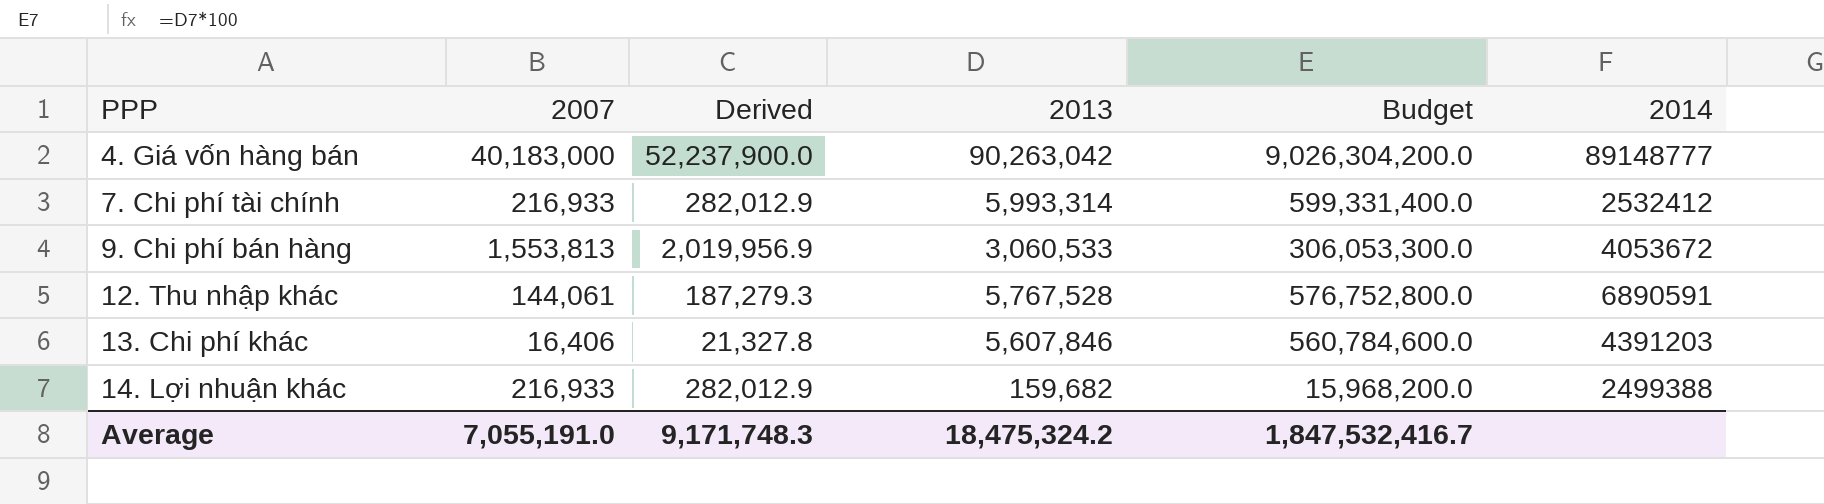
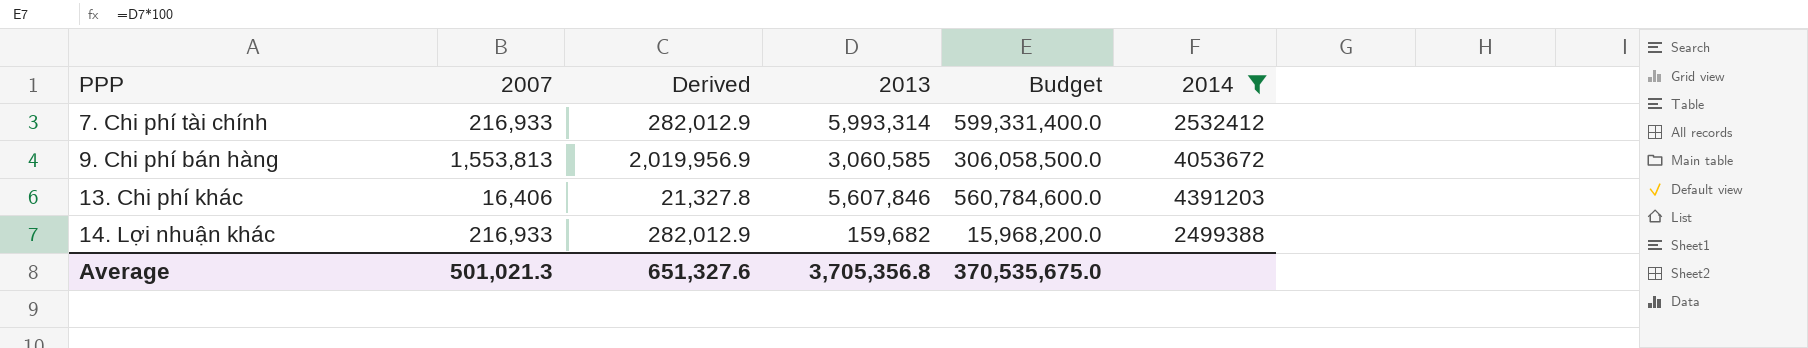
filter: none -> 2014 <= 4391203
9. Chi phí bán hàng | 2013: 3,060,533 -> 3,060,585
9. Chi phí bán hàng | Budget: 306,053,300.0 -> 306,058,500.0
Average | 2007: 7,055,191.0 -> 501,021.3
Average | Derived: 9,171,748.3 -> 651,327.6
Average | 2013: 18,475,324.2 -> 3,705,356.8
Average | Budget: 1,847,532,416.7 -> 370,535,675.0

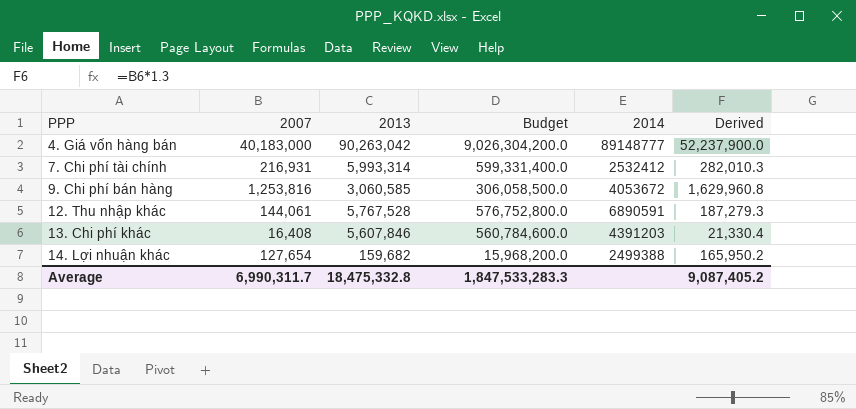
filter: 2014 <= 4391203 -> none
column Derived | position: 3 -> 6
7. Chi phí tài chính | 2007: 216,933 -> 216,931
7. Chi phí tài chính | Derived: 282,012.9 -> 282,010.3
9. Chi phí bán hàng | 2007: 1,553,813 -> 1,253,816
9. Chi phí bán hàng | Derived: 2,019,956.9 -> 1,629,960.8
13. Chi phí khác | 2007: 16,406 -> 16,408
13. Chi phí khác | Derived: 21,327.8 -> 21,330.4
14. Lợi nhuận khác | 2007: 216,933 -> 127,654
14. Lợi nhuận khác | Derived: 282,012.9 -> 165,950.2
Average | 2007: 501,021.3 -> 6,990,311.7
Average | 2013: 3,705,356.8 -> 18,475,332.8
Average | Budget: 370,535,675.0 -> 1,847,533,283.3
Average | Derived: 651,327.6 -> 9,087,405.2

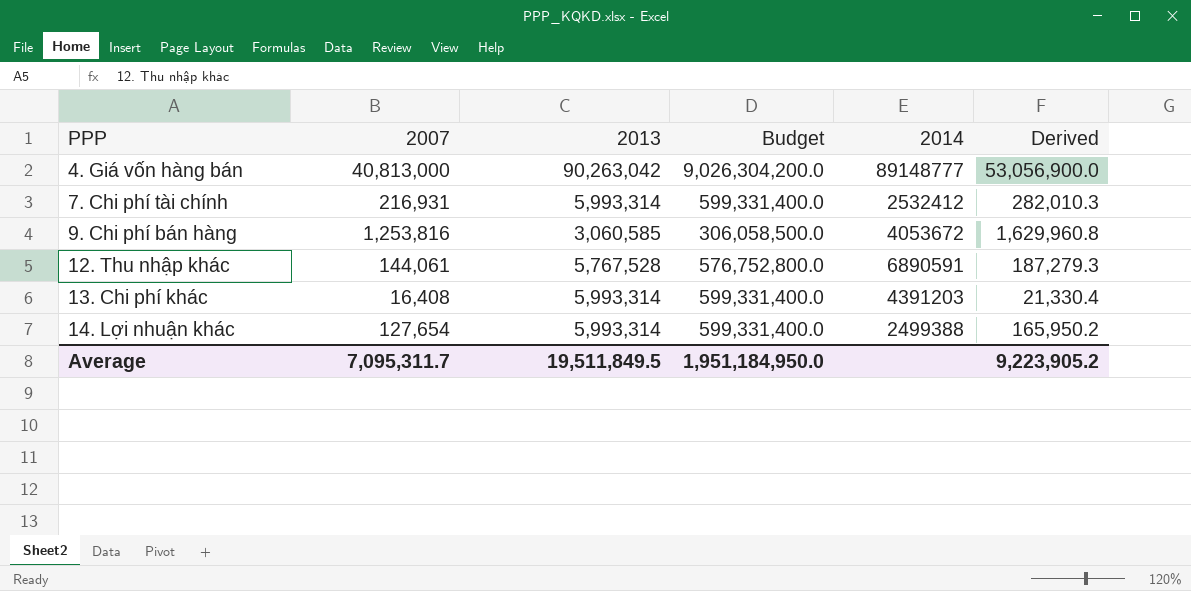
4. Giá vốn hàng bán | 2007: 40,183,000 -> 40,813,000
4. Giá vốn hàng bán | Derived: 52,237,900.0 -> 53,056,900.0
13. Chi phí khác | 2013: 5,607,846 -> 5,993,314
13. Chi phí khác | Budget: 560,784,600.0 -> 599,331,400.0
14. Lợi nhuận khác | 2013: 159,682 -> 5,993,314
14. Lợi nhuận khác | Budget: 15,968,200.0 -> 599,331,400.0
Average | 2007: 6,990,311.7 -> 7,095,311.7
Average | 2013: 18,475,332.8 -> 19,511,849.5
Average | Budget: 1,847,533,283.3 -> 1,951,184,950.0
Average | Derived: 9,087,405.2 -> 9,223,905.2

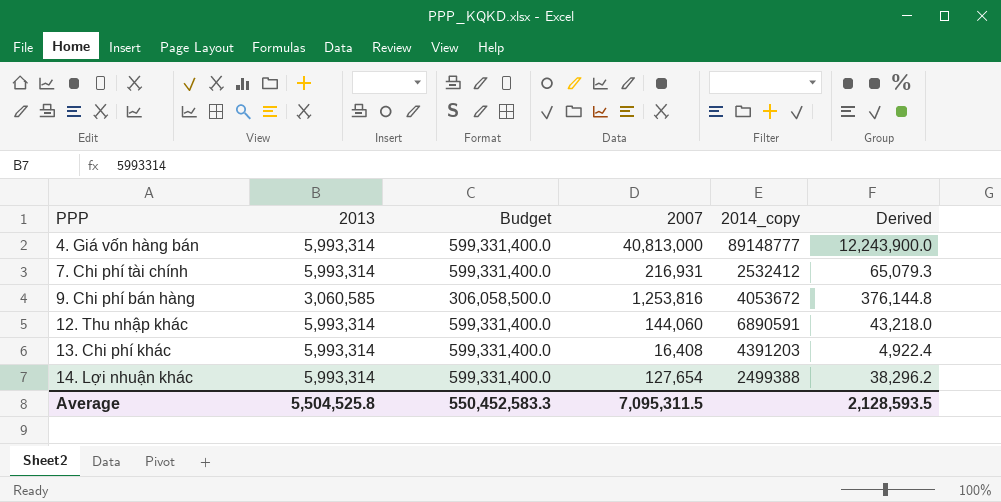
column 2007 | position: 2 -> 4
column name: 2014 -> 2014_copy
column Derived | formula: [2007] * 1.3 -> [2007] * 0.3
4. Giá vốn hàng bán | 2013: 90,263,042 -> 5,993,314
4. Giá vốn hàng bán | Budget: 9,026,304,200.0 -> 599,331,400.0
12. Thu nhập khác | 2013: 5,767,528 -> 5,993,314
12. Thu nhập khác | Budget: 576,752,800.0 -> 599,331,400.0
12. Thu nhập khác | 2007: 144,061 -> 144,060
Average | 2013: 19,511,849.5 -> 5,504,525.8
Average | Budget: 1,951,184,950.0 -> 550,452,583.3
Average | 2007: 7,095,311.7 -> 7,095,311.5
Average | Derived: 9,223,905.2 -> 2,128,593.5

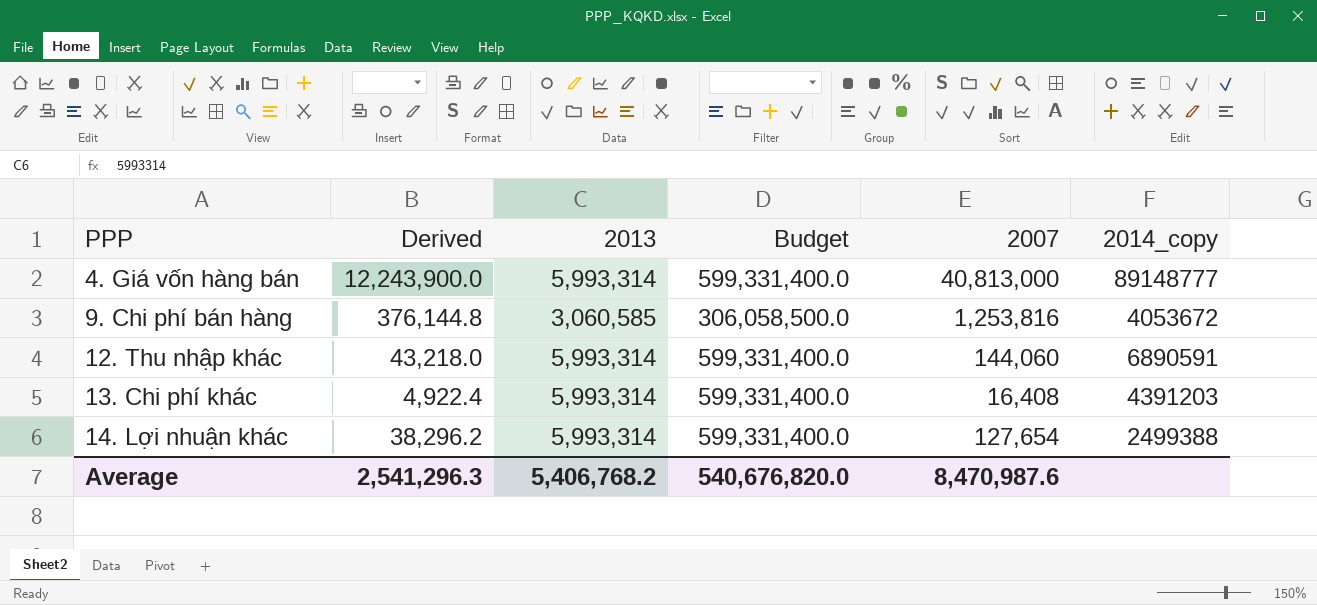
column Derived | position: 6 -> 2
row 7. Chi phí tài chính: 5,993,314 | 599,331,400.0 | 216,931 | 2532412 | 65,079.3 -> none
Average | Derived: 2,128,593.5 -> 2,541,296.3
Average | 2013: 5,504,525.8 -> 5,406,768.2
Average | Budget: 550,452,583.3 -> 540,676,820.0
Average | 2007: 7,095,311.5 -> 8,470,987.6

